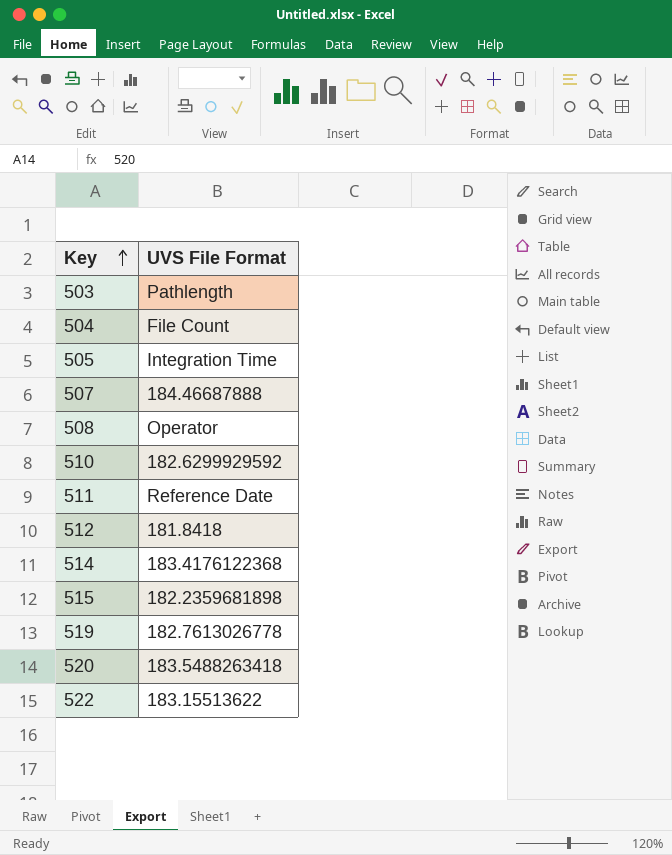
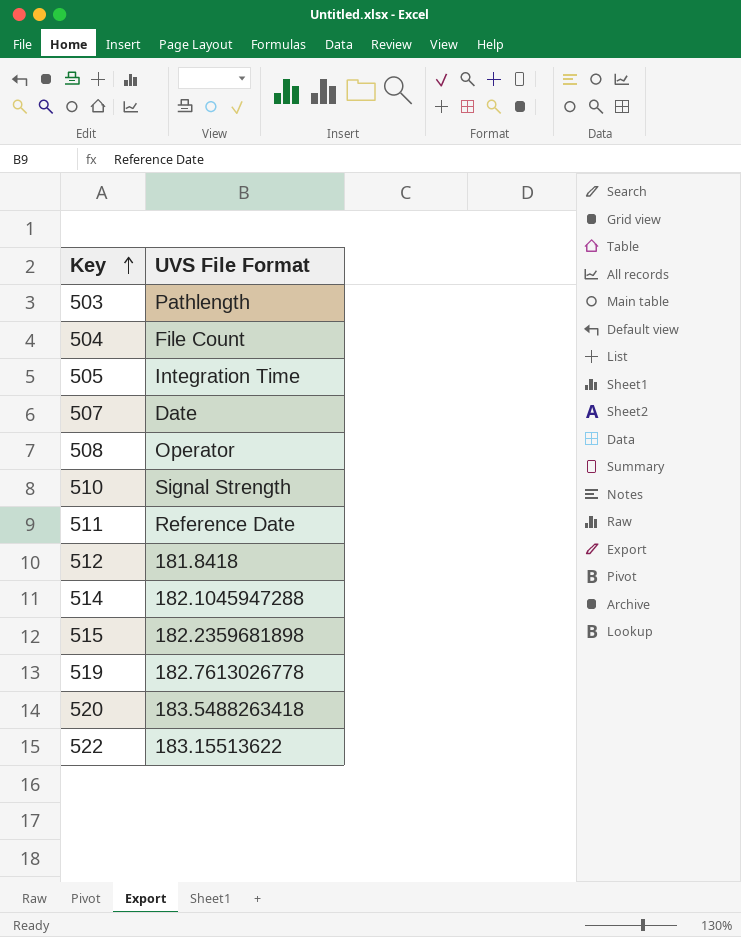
507 | UVS File Format: 184.46687888 -> Date
510 | UVS File Format: 182.6299929592 -> Signal Strength
514 | UVS File Format: 183.4176122368 -> 182.1045947288

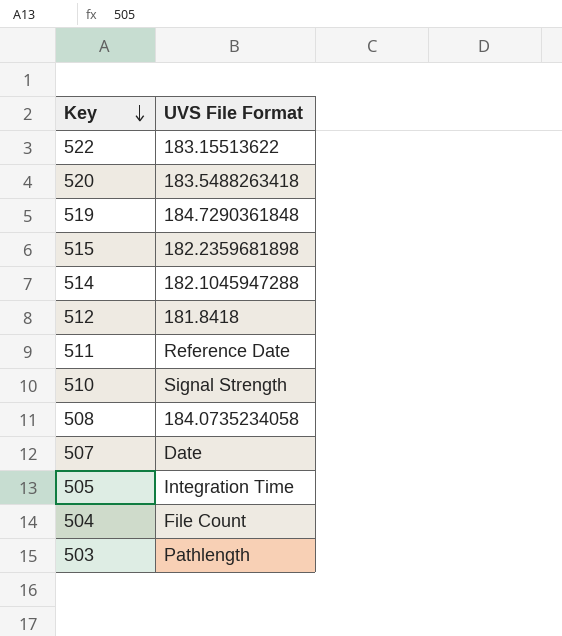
row order: Key ascending -> Key descending
519 | UVS File Format: 182.7613026778 -> 184.7290361848
508 | UVS File Format: Operator -> 184.0735234058

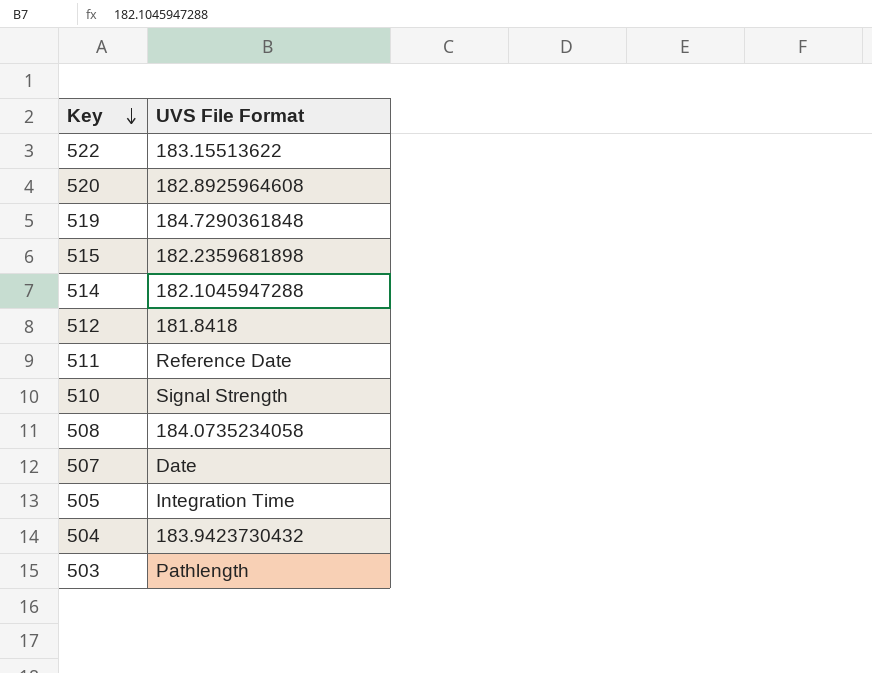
520 | UVS File Format: 183.5488263418 -> 182.8925964608
504 | UVS File Format: File Count -> 183.9423730432

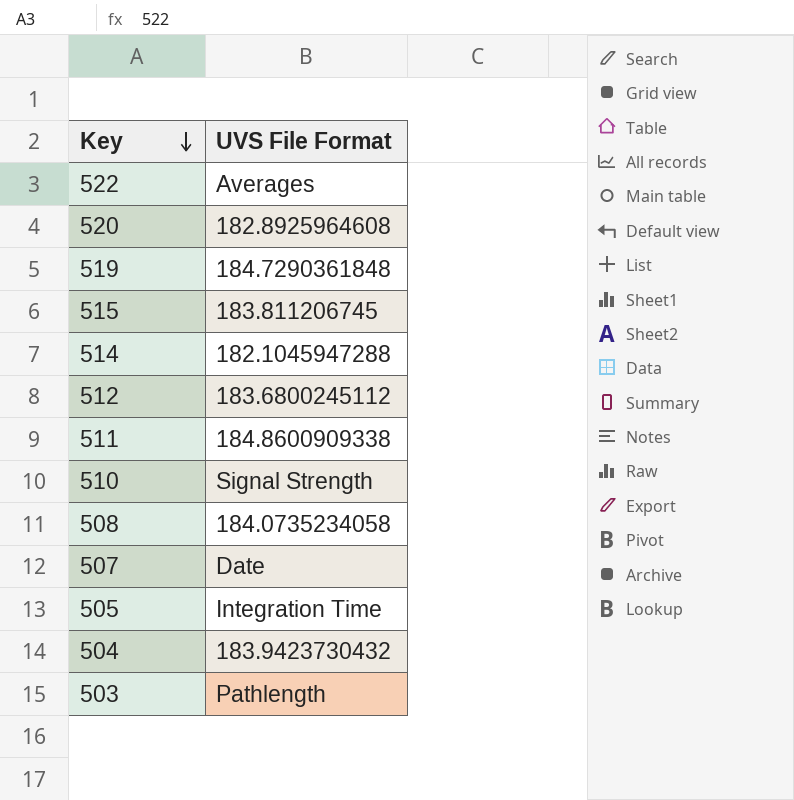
522 | UVS File Format: 183.15513622 -> Averages
515 | UVS File Format: 182.2359681898 -> 183.811206745
512 | UVS File Format: 181.8418 -> 183.6800245112
511 | UVS File Format: Reference Date -> 184.8600909338

